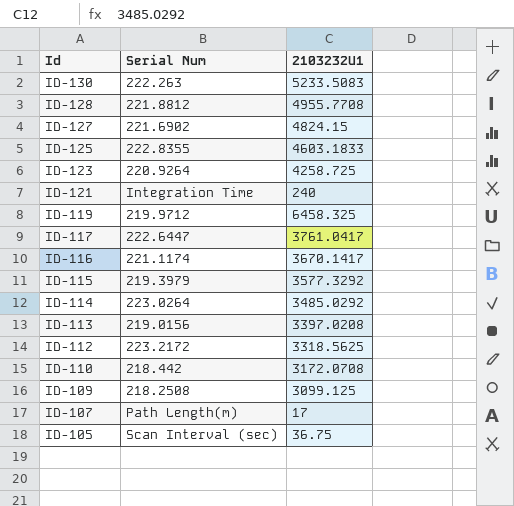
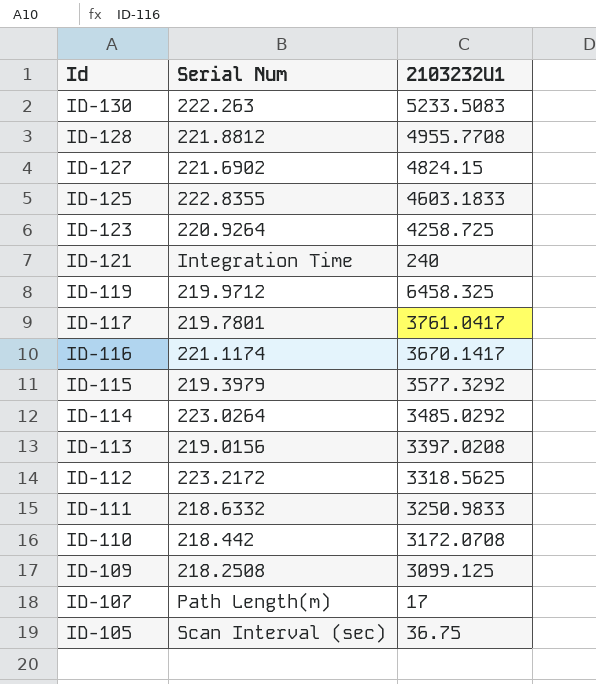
ID-117 | Serial Num: 222.6447 -> 219.7801
row ID-111: none -> 218.6332 | 3250.9833

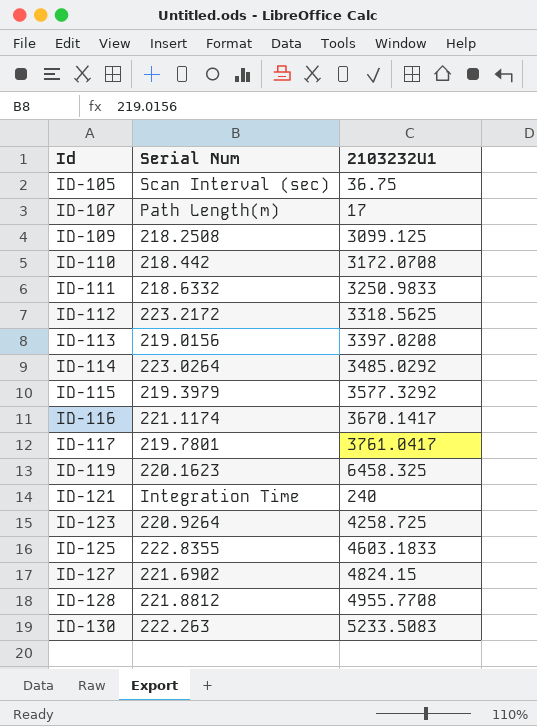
row order: Id descending -> Id ascending
ID-119 | Serial Num: 219.9712 -> 220.1623

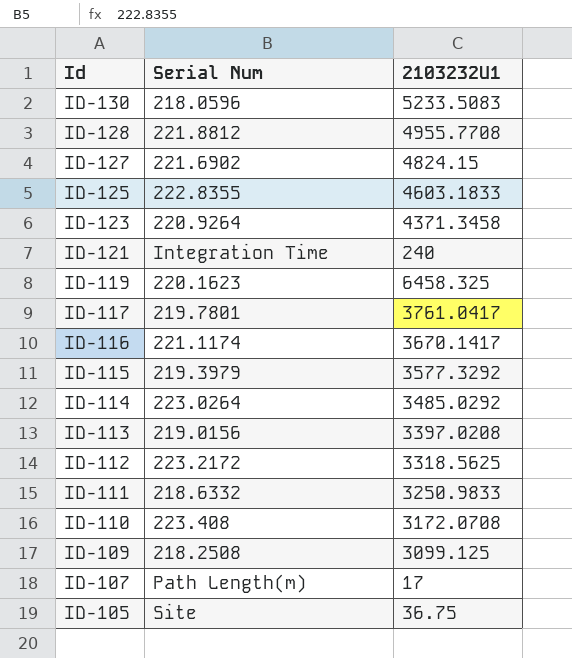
row order: Id ascending -> Id descending
ID-130 | Serial Num: 222.263 -> 218.0596
ID-123 | 2103232U1: 4258.725 -> 4371.3458
ID-110 | Serial Num: 218.442 -> 223.408
ID-105 | Serial Num: Scan Interval (sec) -> Site

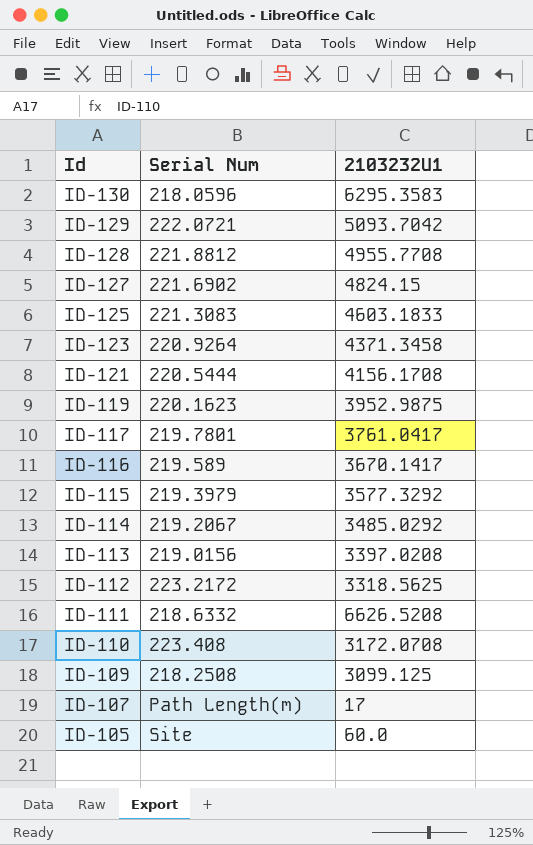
ID-130 | 2103232U1: 5233.5083 -> 6295.3583
row ID-129: none -> 222.0721 | 5093.7042
ID-125 | Serial Num: 222.8355 -> 221.3083
ID-121 | Serial Num: Integration Time -> 220.5444
ID-121 | 2103232U1: 240 -> 4156.1708
ID-119 | 2103232U1: 6458.325 -> 3952.9875
ID-116 | Serial Num: 221.1174 -> 219.589
ID-114 | Serial Num: 223.0264 -> 219.2067
ID-111 | 2103232U1: 3250.9833 -> 6626.5208
ID-105 | 2103232U1: 36.75 -> 60.0

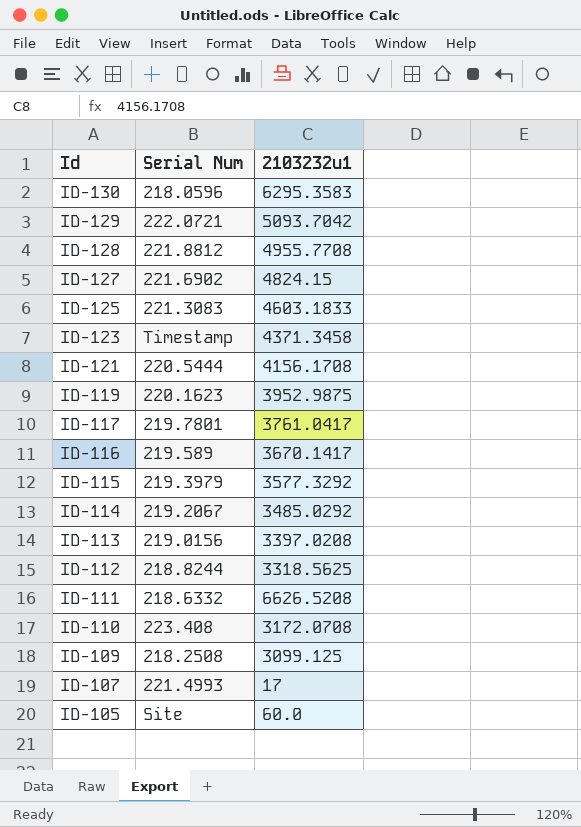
column name: 2103232U1 -> 2103232u1
ID-123 | Serial Num: 220.9264 -> Timestamp
ID-112 | Serial Num: 223.2172 -> 218.8244
ID-107 | Serial Num: Path Length(m) -> 221.4993

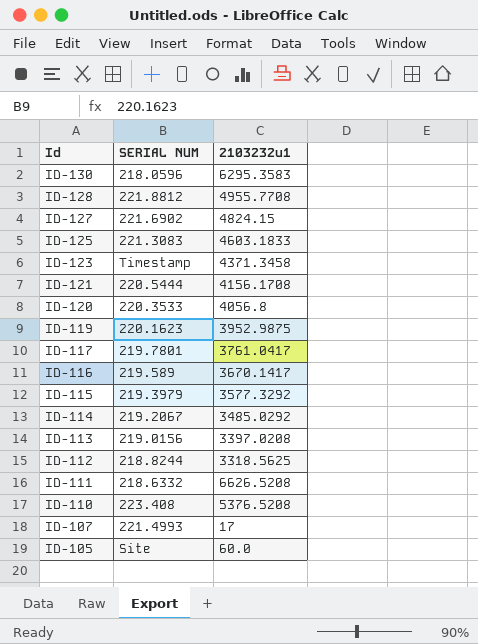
column name: Serial Num -> SERIAL NUM
row ID-129: 222.0721 | 5093.7042 -> none
row ID-109: 218.2508 | 3099.125 -> none
row ID-120: none -> 220.3533 | 4056.8
ID-110 | 2103232u1: 3172.0708 -> 5376.5208

